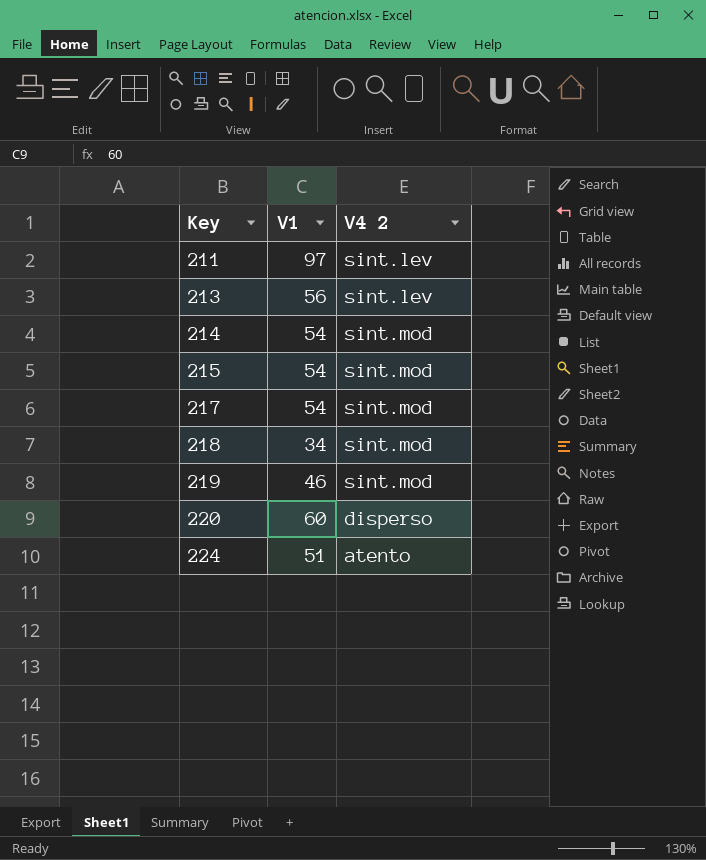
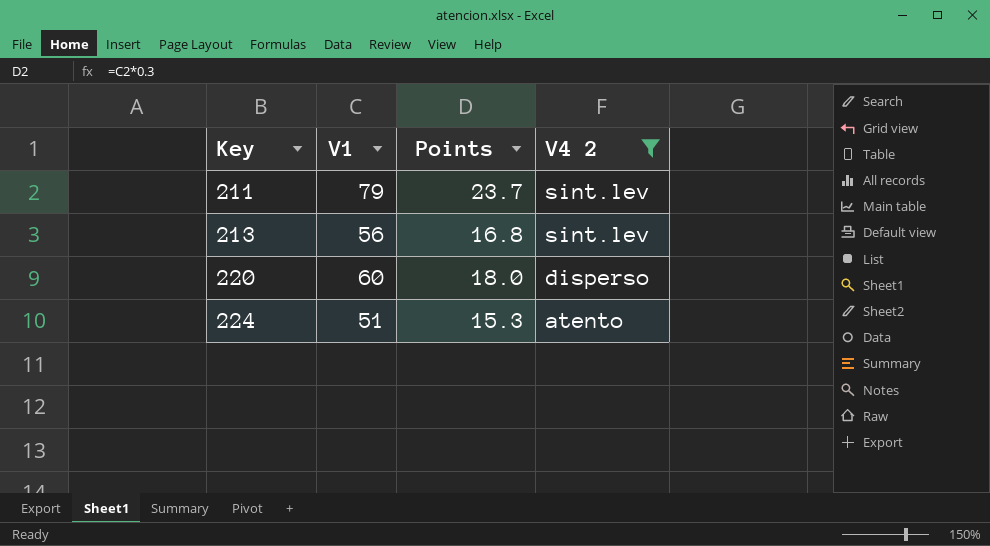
filter: none -> V4 2 != sint.mod
column Points | formula: none -> [V1] * 0.3
211 | V1: 97 -> 79

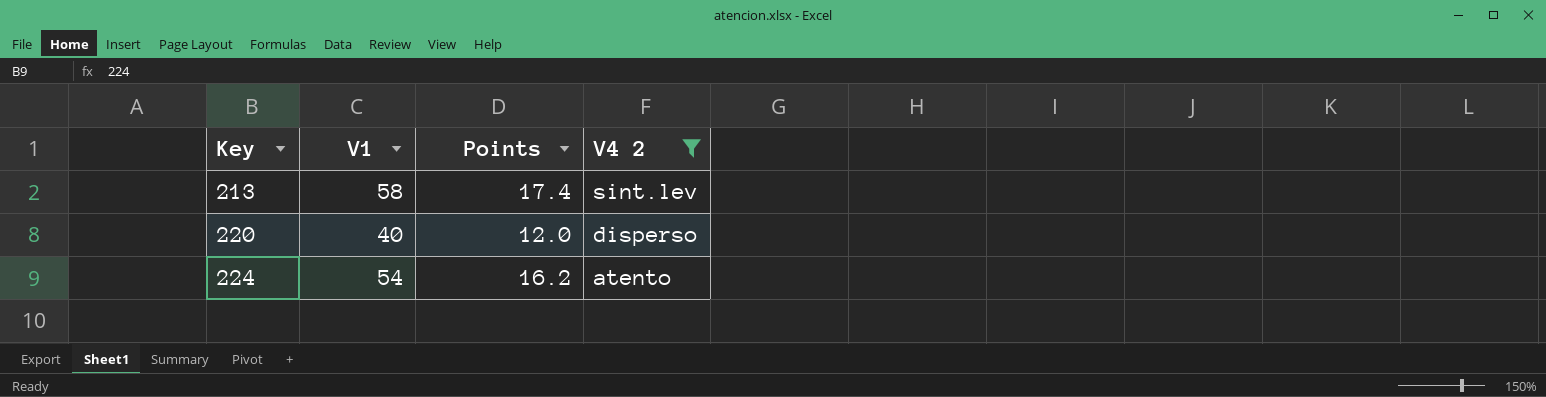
row 211: 79 | 23.7 | sint.lev -> none
213 | V1: 56 -> 58
213 | Points: 16.8 -> 17.4
220 | V1: 60 -> 40
220 | Points: 18.0 -> 12.0
224 | V1: 51 -> 54
224 | Points: 15.3 -> 16.2

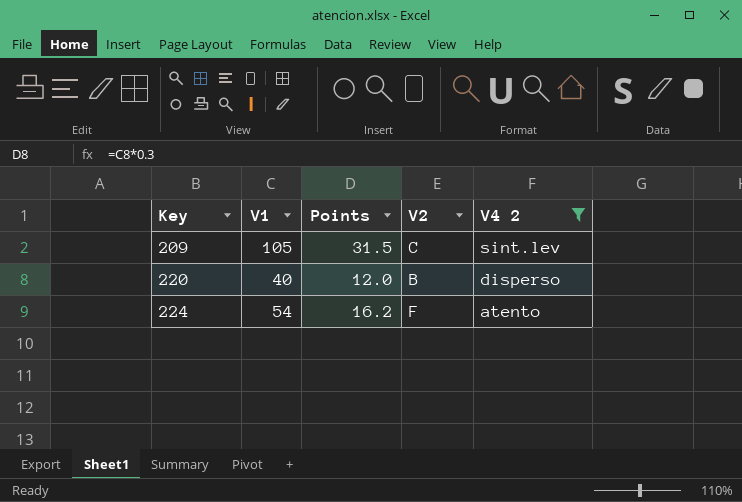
column V2 | position: none -> 4
row 213: 58 | 17.4 | sint.lev -> none
row 209: none -> 105 | 31.5 | C | sint.lev

